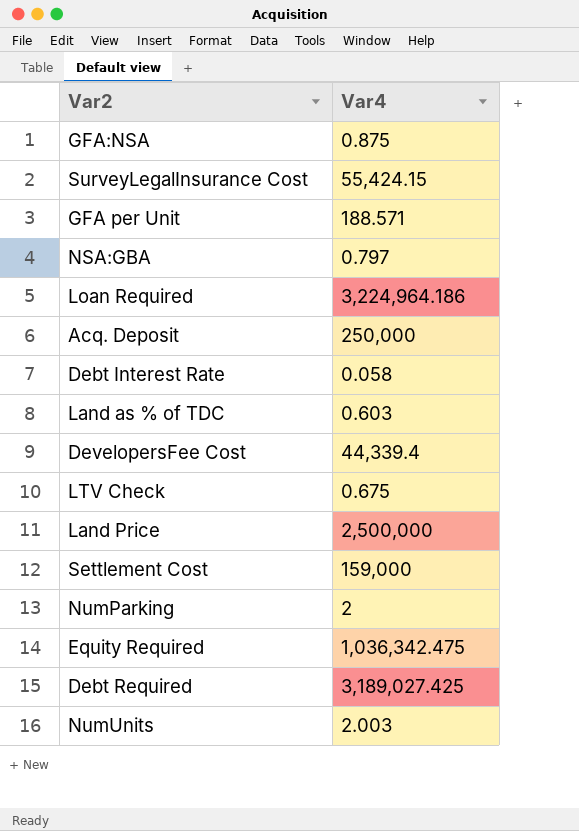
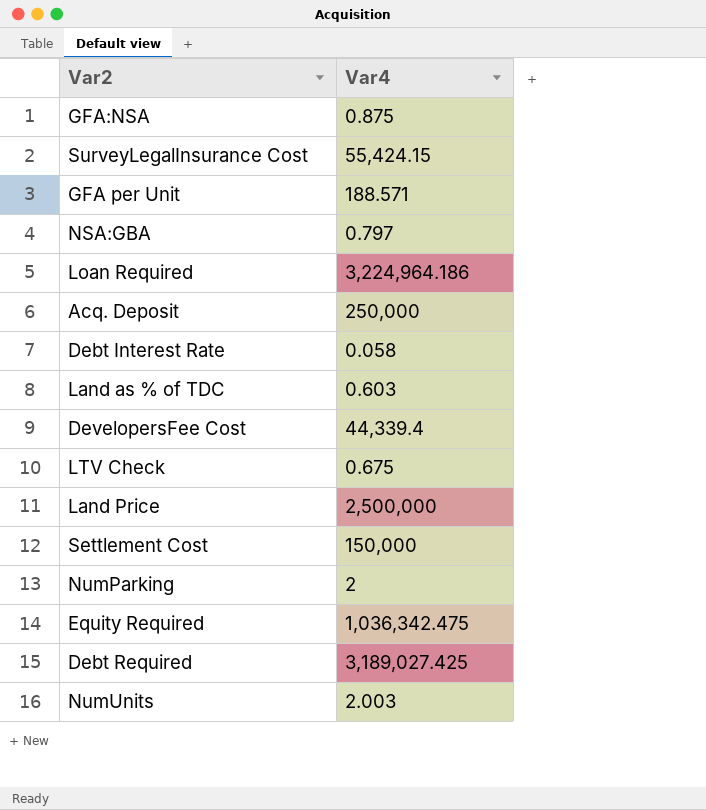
Settlement Cost | Var4: 159,000 -> 150,000

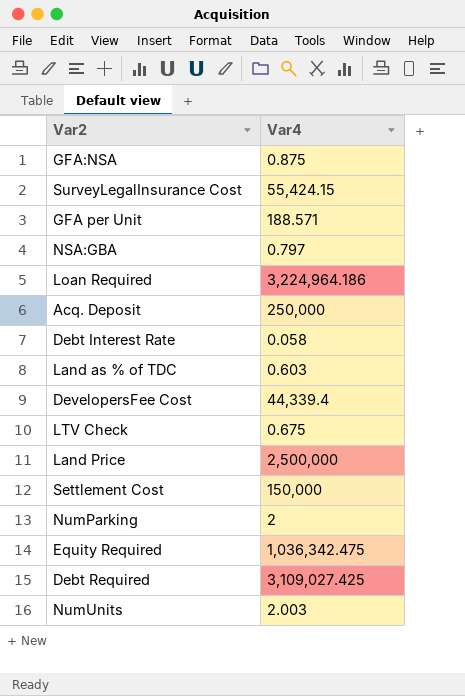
Debt Required | Var4: 3,189,027.425 -> 3,109,027.425

